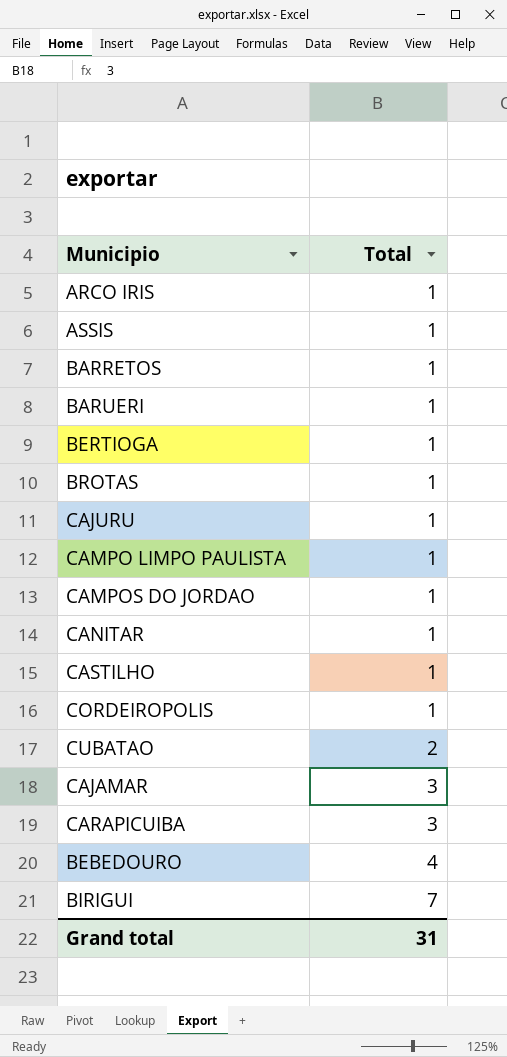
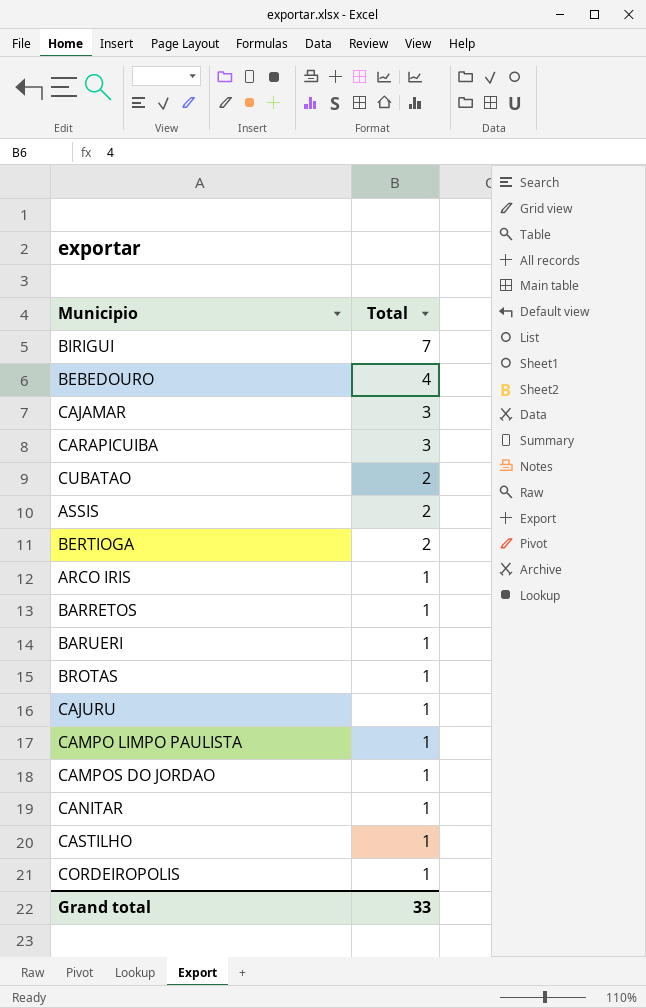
row order: Total ascending -> Total descending
ASSIS | Total: 1 -> 2
BERTIOGA | Total: 1 -> 2
Grand total | Total: 31 -> 33

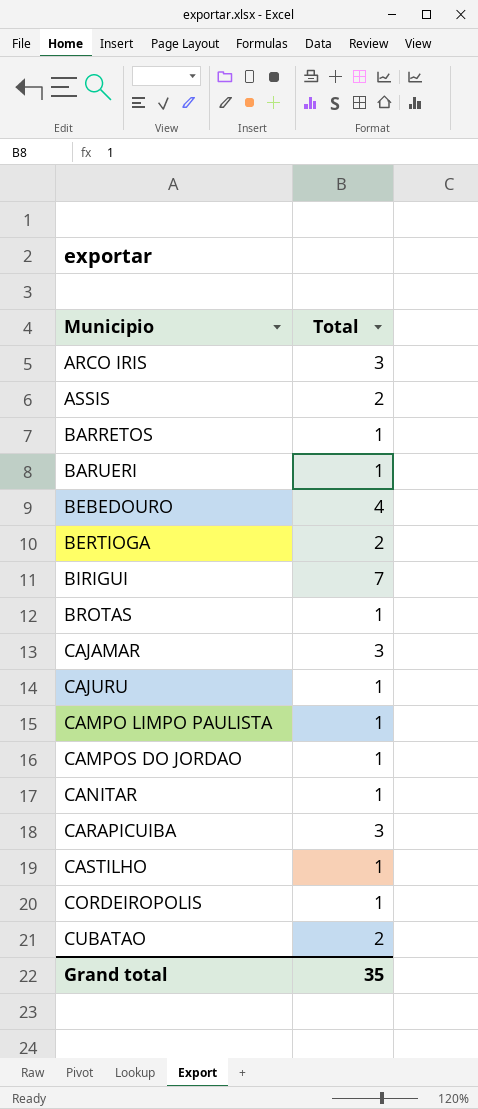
row order: Total descending -> Municipio ascending
ARCO IRIS | Total: 1 -> 3
Grand total | Total: 33 -> 35

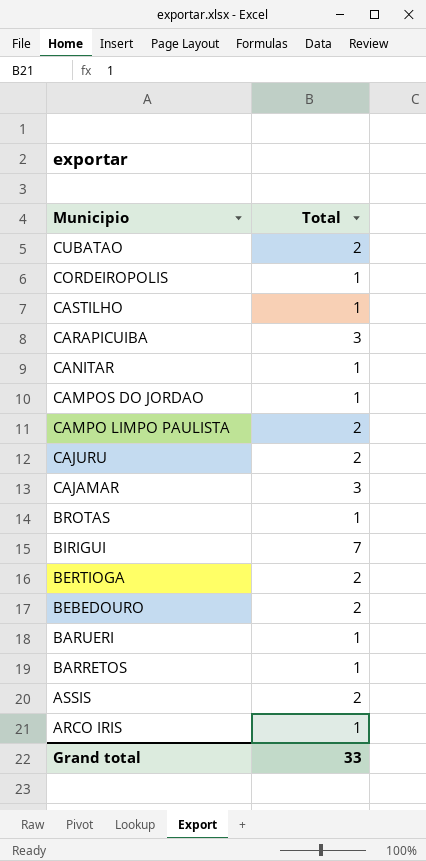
row order: Municipio ascending -> Municipio descending
CAMPO LIMPO PAULISTA | Total: 1 -> 2
CAJURU | Total: 1 -> 2
BEBEDOURO | Total: 4 -> 2
ARCO IRIS | Total: 3 -> 1
Grand total | Total: 35 -> 33

